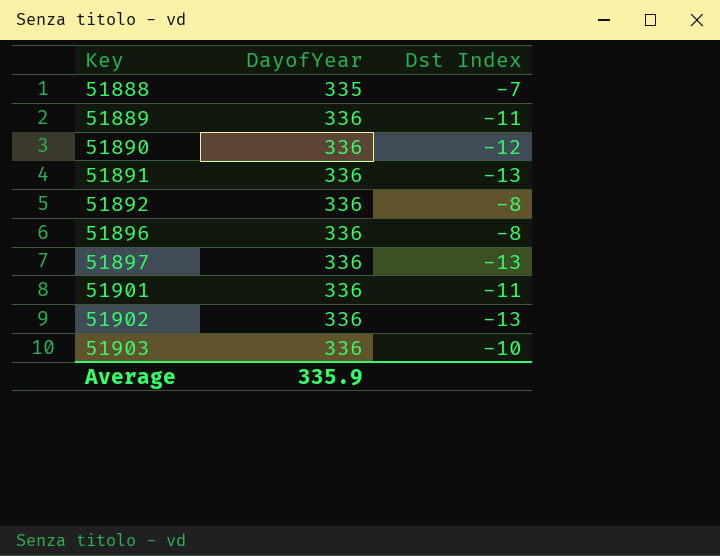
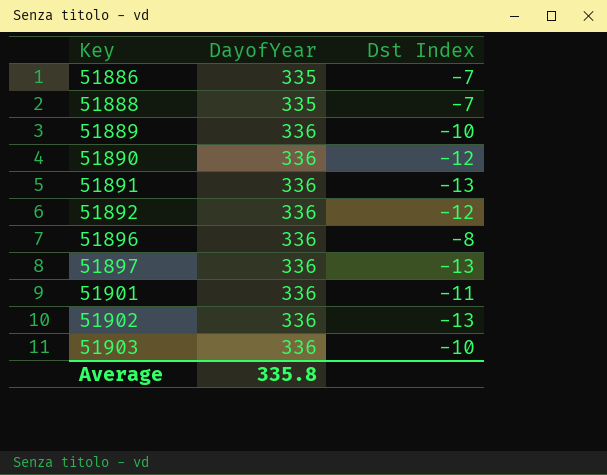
row 51886: none -> 335 | -7
51889 | Dst Index: -11 -> -10
51892 | Dst Index: -8 -> -12
Average | DayofYear: 335.9 -> 335.8

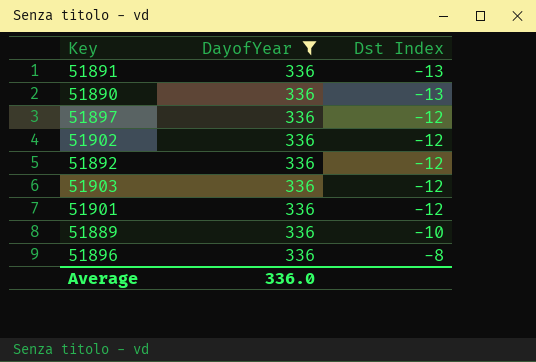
filter: none -> DayofYear = 336
row order: Key ascending -> Dst Index ascending
51890 | Dst Index: -12 -> -13
51897 | Dst Index: -13 -> -12
51902 | Dst Index: -13 -> -12
51903 | Dst Index: -10 -> -12
51901 | Dst Index: -11 -> -12
Average | DayofYear: 335.8 -> 336.0

